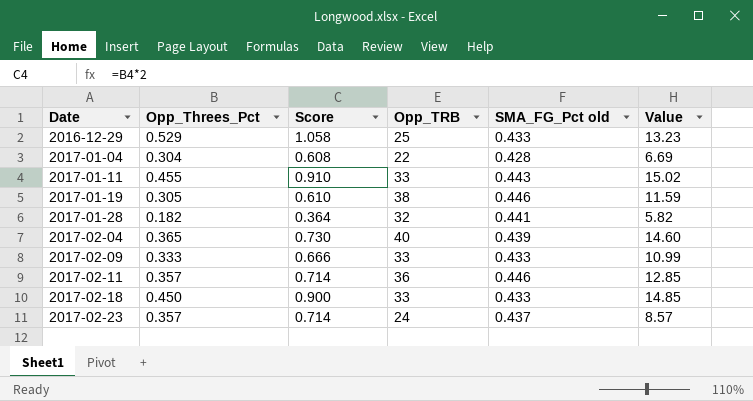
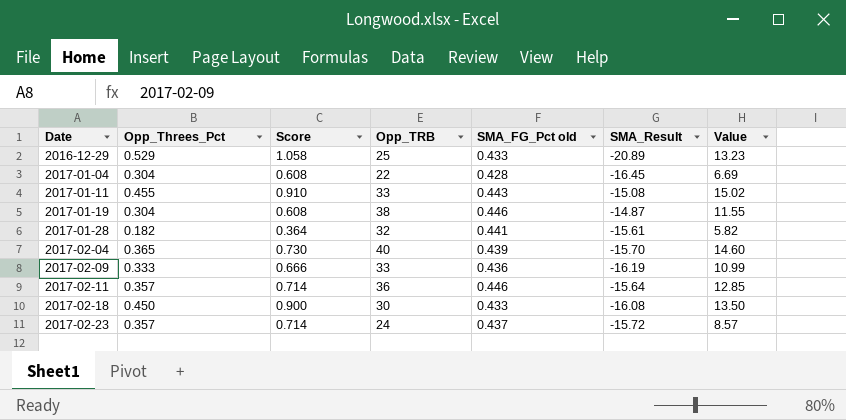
column SMA_Result | position: none -> 6
2017-01-19 | Opp_Threes_Pct: 0.305 -> 0.304
2017-01-19 | Score: 0.610 -> 0.608
2017-01-19 | Value: 11.59 -> 11.55
2017-02-09 | SMA_FG_Pct old: 0.433 -> 0.436
2017-02-18 | Opp_TRB: 33 -> 30
2017-02-18 | Value: 14.85 -> 13.50

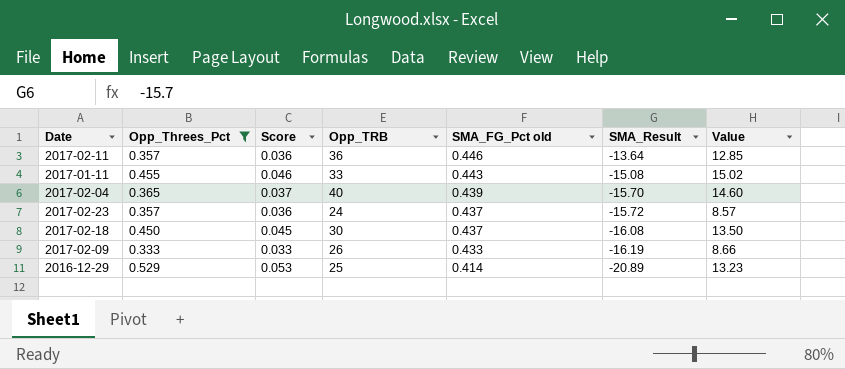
filter: none -> Opp_Threes_Pct >= 0.333
row order: Date ascending -> SMA_FG_Pct old descending
column Score | formula: [Opp_Threes_Pct] * 2 -> [Opp_Threes_Pct] * 0.1
2017-02-11 | SMA_Result: -15.64 -> -13.64
2017-02-18 | SMA_FG_Pct old: 0.433 -> 0.437
2017-02-09 | Opp_TRB: 33 -> 26
2017-02-09 | SMA_FG_Pct old: 0.436 -> 0.433
2017-02-09 | Value: 10.99 -> 8.66
2016-12-29 | SMA_FG_Pct old: 0.433 -> 0.414

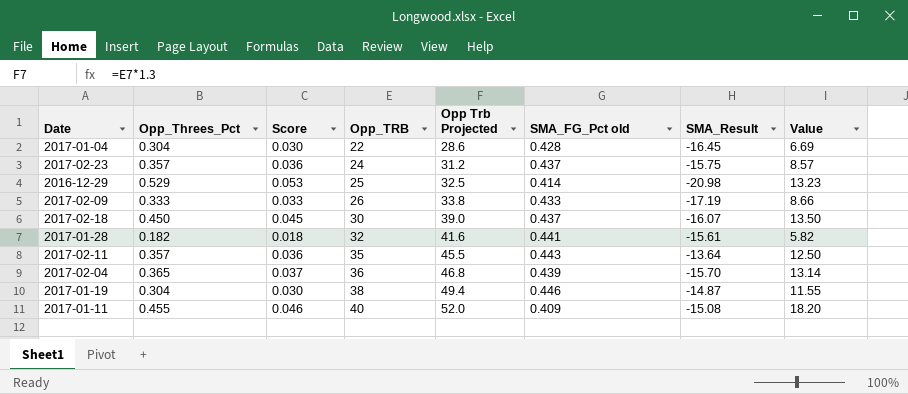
filter: Opp_Threes_Pct >= 0.333 -> none
row order: SMA_FG_Pct old descending -> Opp_TRB ascending
column Opp Trb Projected | formula: none -> [Opp_TRB] * 1.3
2017-02-23 | SMA_Result: -15.72 -> -15.75
2016-12-29 | SMA_Result: -20.89 -> -20.98
2017-02-09 | SMA_Result: -16.19 -> -17.19
2017-02-18 | SMA_Result: -16.08 -> -16.07
2017-02-11 | Opp_TRB: 36 -> 35
2017-02-11 | SMA_FG_Pct old: 0.446 -> 0.443
2017-02-11 | Value: 12.85 -> 12.50
2017-02-04 | Opp_TRB: 40 -> 36
2017-02-04 | Value: 14.60 -> 13.14
2017-01-11 | Opp_TRB: 33 -> 40
2017-01-11 | SMA_FG_Pct old: 0.443 -> 0.409
2017-01-11 | Value: 15.02 -> 18.20

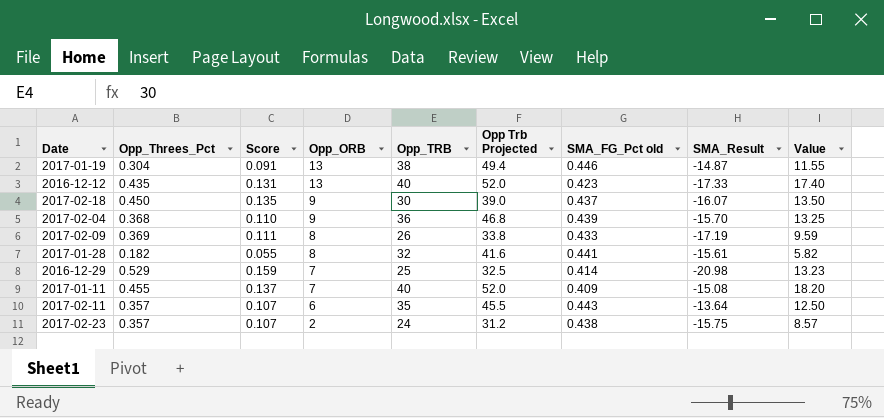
row order: Opp_TRB ascending -> Opp_ORB descending
column Score | formula: [Opp_Threes_Pct] * 0.1 -> [Opp_Threes_Pct] * 0.3
column Opp_ORB | position: none -> 4
row 2017-01-04: 0.304 | 0.030 | 22 | 28.6 | 0.428 | -16.45 | 6.69 -> none
row 2016-12-12: none -> 0.435 | 0.131 | 13 | 40 | 52.0 | 0.423 | -17.33 | 17.40
2017-02-04 | Opp_Threes_Pct: 0.365 -> 0.368
2017-02-04 | Value: 13.14 -> 13.25
2017-02-09 | Opp_Threes_Pct: 0.333 -> 0.369
2017-02-09 | Value: 8.66 -> 9.59
2017-02-23 | SMA_FG_Pct old: 0.437 -> 0.438

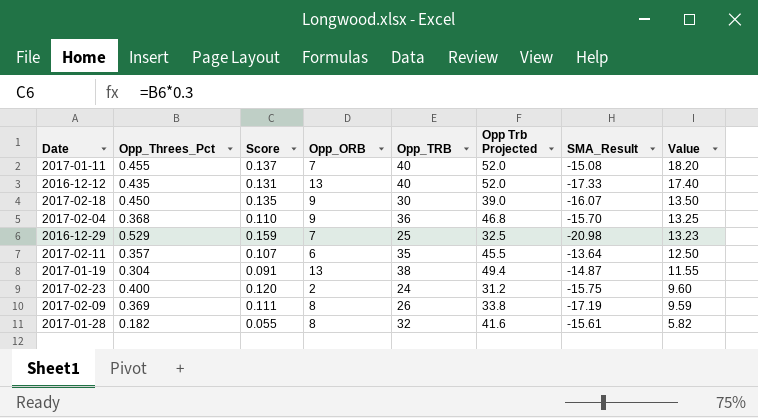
row order: Opp_ORB descending -> Value descending
column SMA_FG_Pct old | position: 7 -> none
2017-02-23 | Opp_Threes_Pct: 0.357 -> 0.400
2017-02-23 | Score: 0.107 -> 0.120
2017-02-23 | Value: 8.57 -> 9.60

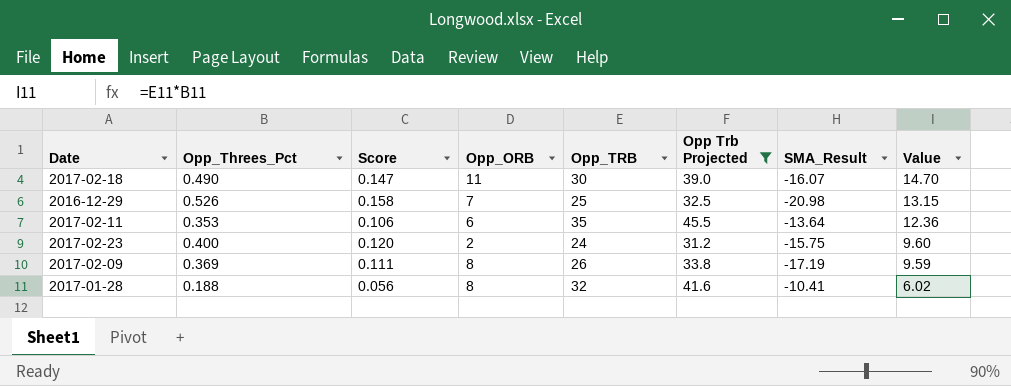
filter: none -> Opp Trb Projected <= 45.5
2017-02-18 | Opp_Threes_Pct: 0.450 -> 0.490
2017-02-18 | Score: 0.135 -> 0.147
2017-02-18 | Opp_ORB: 9 -> 11
2017-02-18 | Value: 13.50 -> 14.70
2016-12-29 | Opp_Threes_Pct: 0.529 -> 0.526
2016-12-29 | Score: 0.159 -> 0.158
2016-12-29 | Value: 13.23 -> 13.15
2017-02-11 | Opp_Threes_Pct: 0.357 -> 0.353
2017-02-11 | Score: 0.107 -> 0.106
2017-02-11 | Value: 12.50 -> 12.36
2017-01-28 | Opp_Threes_Pct: 0.182 -> 0.188
2017-01-28 | Score: 0.055 -> 0.056
2017-01-28 | SMA_Result: -15.61 -> -10.41
2017-01-28 | Value: 5.82 -> 6.02

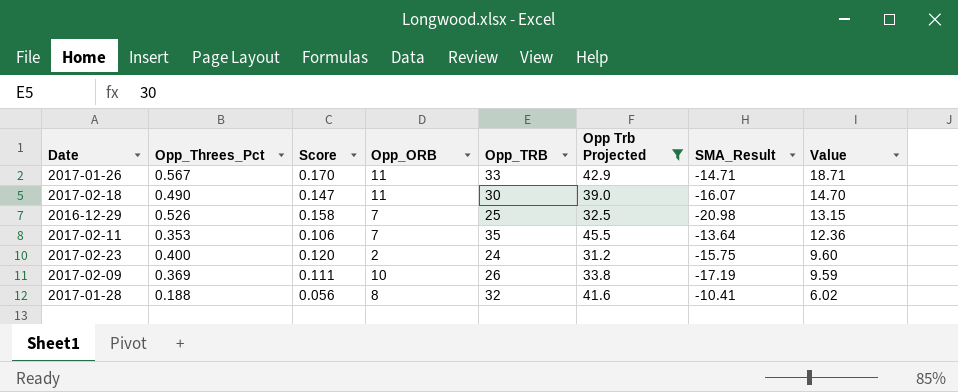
row 2017-01-26: none -> 0.567 | 0.170 | 11 | 33 | 42.9 | -14.71 | 18.71
2017-02-11 | Opp_ORB: 6 -> 7
2017-02-09 | Opp_ORB: 8 -> 10

